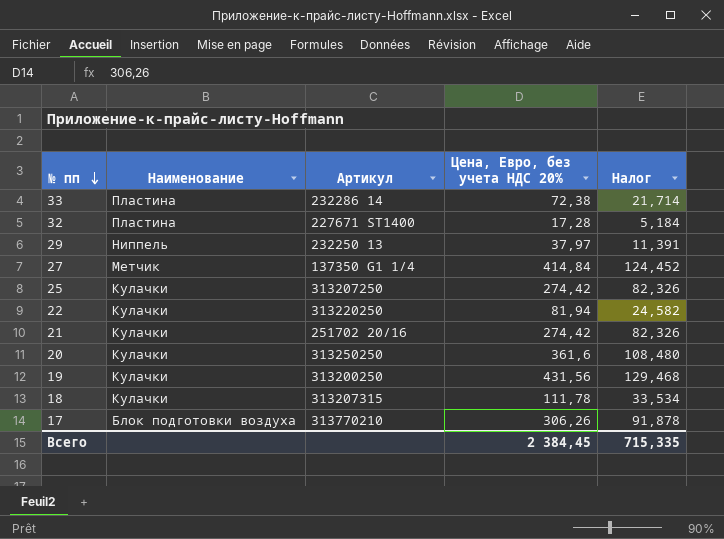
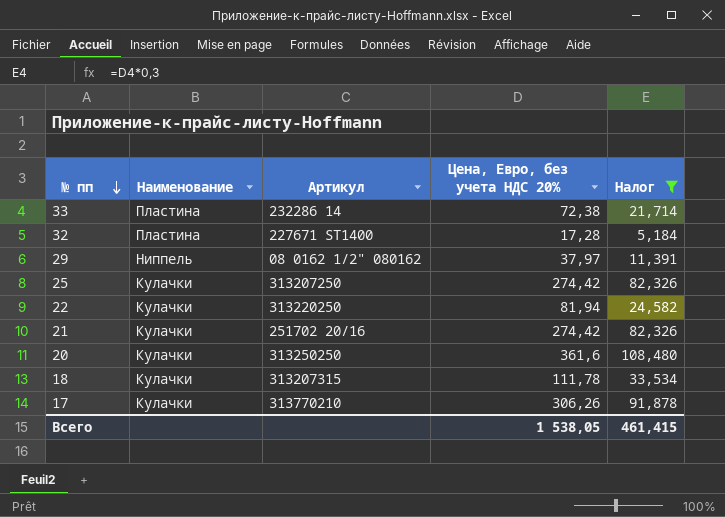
filter: none -> Налог <= 108,480
29 | Артикул: 232250 13 -> 08 0162 1/2" 080162
17 | Наименование: Блок подготовки воздуха -> Кулачки
Всего | Цена, Евро, без учета НДС 20%: 2 384,45 -> 1 538,05
Всего | Налог: 715,335 -> 461,415

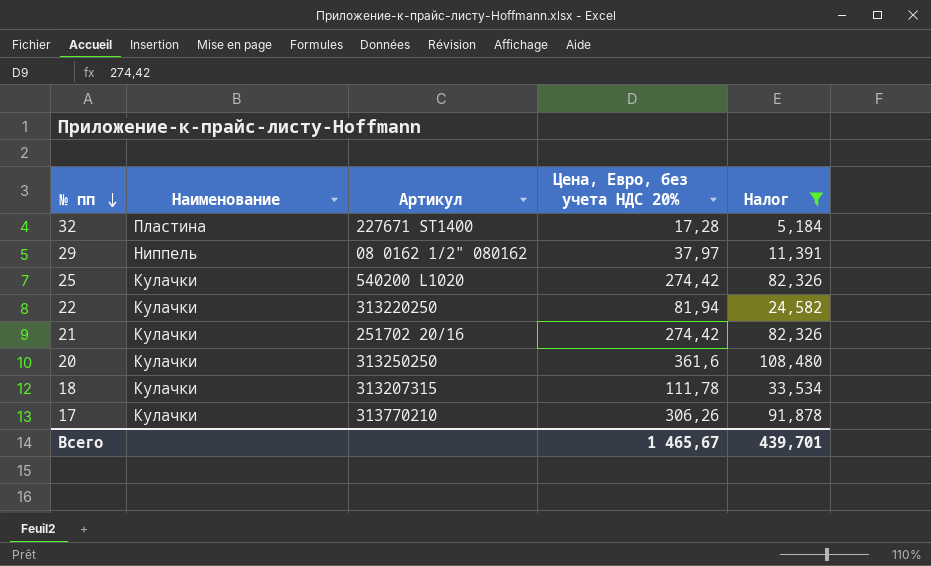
row 33: Пластина | 232286 14 | 72,38 | 21,714 -> none
25 | Артикул: 313207250 -> 540200 L1020
Всего | Цена, Евро, без учета НДС 20%: 1 538,05 -> 1 465,67
Всего | Налог: 461,415 -> 439,701

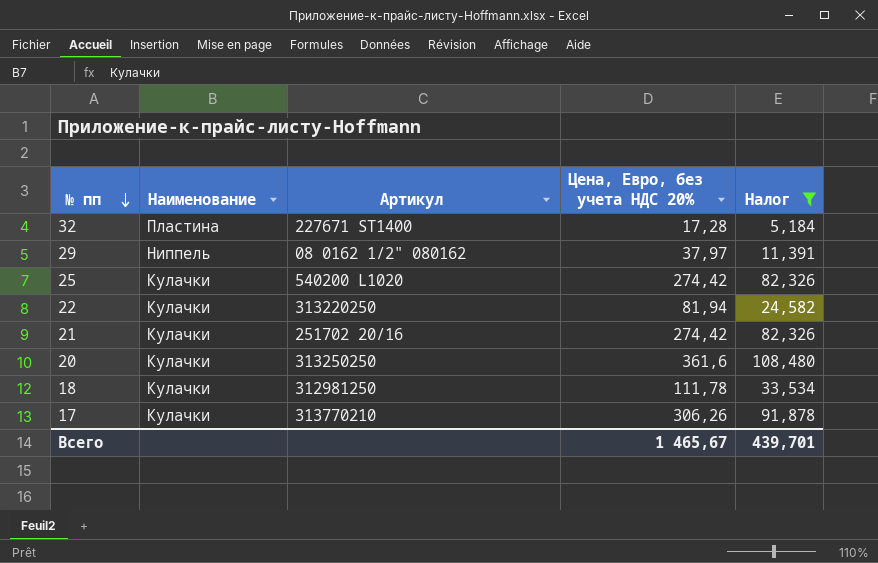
18 | Артикул: 313207315 -> 312981250

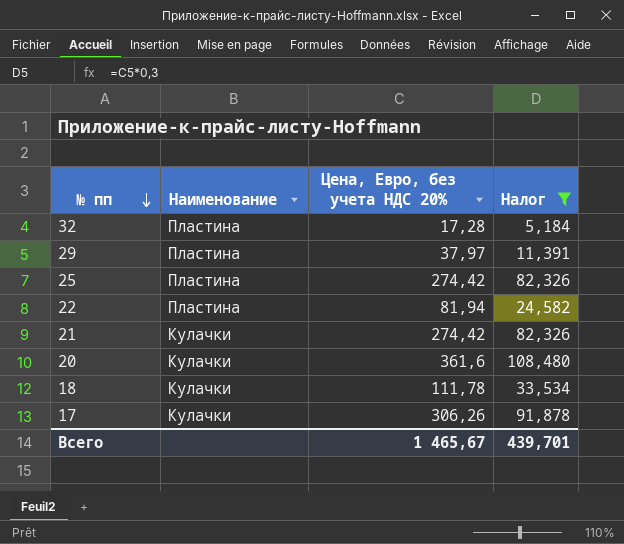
column Артикул | position: 3 -> none
29 | Наименование: Ниппель -> Пластина
25 | Наименование: Кулачки -> Пластина
22 | Наименование: Кулачки -> Пластина

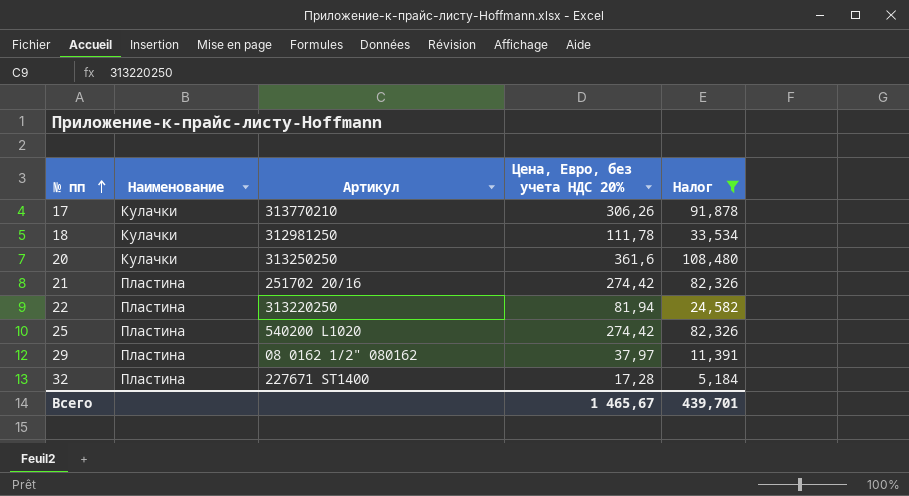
row order: № пп descending -> № пп ascending
column Артикул | position: none -> 3
21 | Наименование: Кулачки -> Пластина

